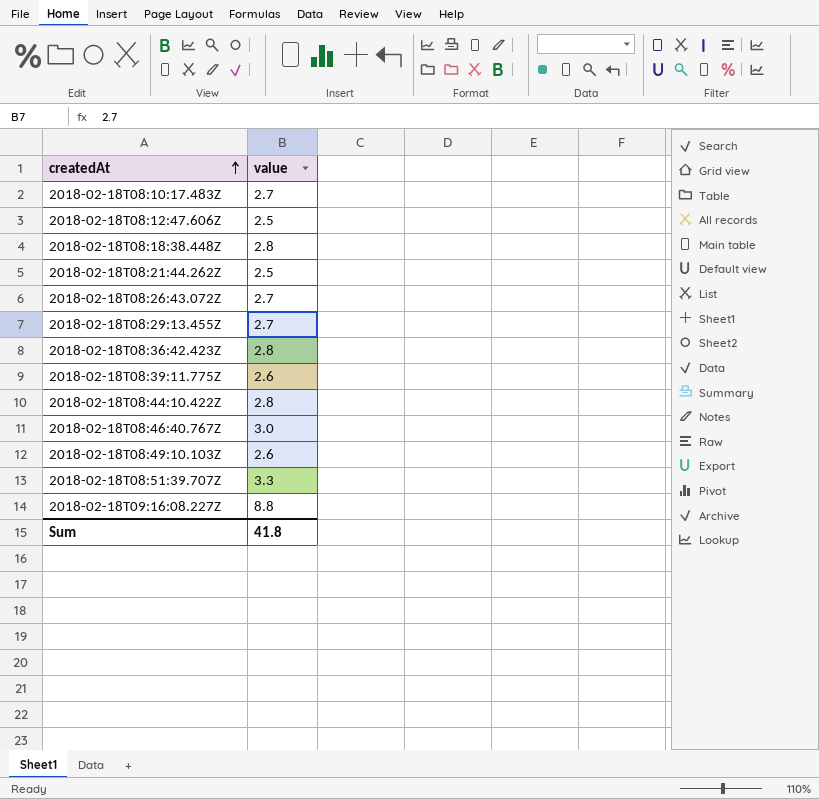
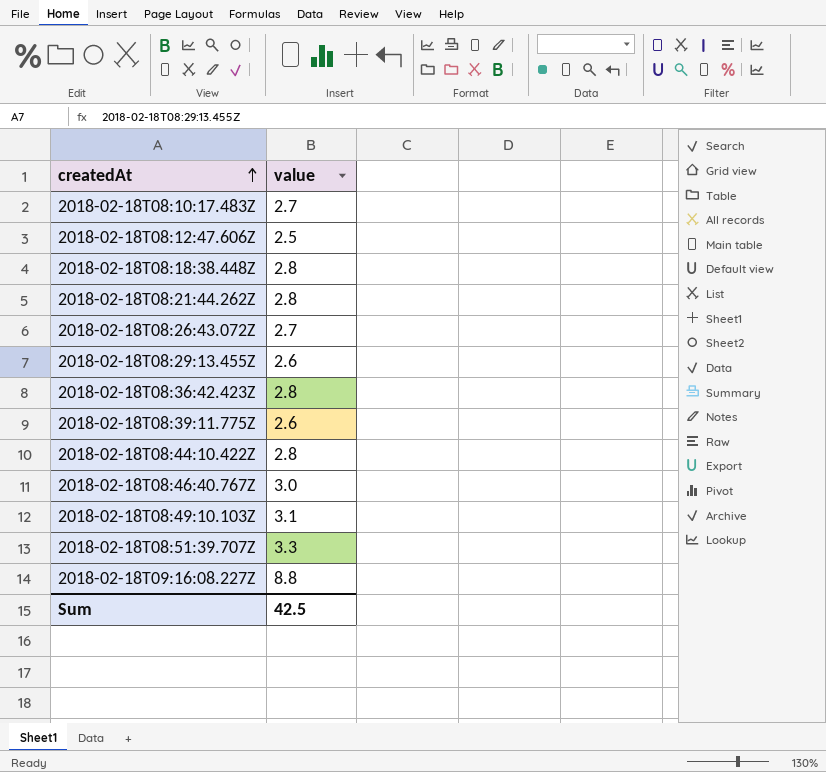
2018-02-18T08:21:44.262Z | value: 2.5 -> 2.8
2018-02-18T08:29:13.455Z | value: 2.7 -> 2.6
2018-02-18T08:49:10.103Z | value: 2.6 -> 3.1
Sum | value: 41.8 -> 42.5

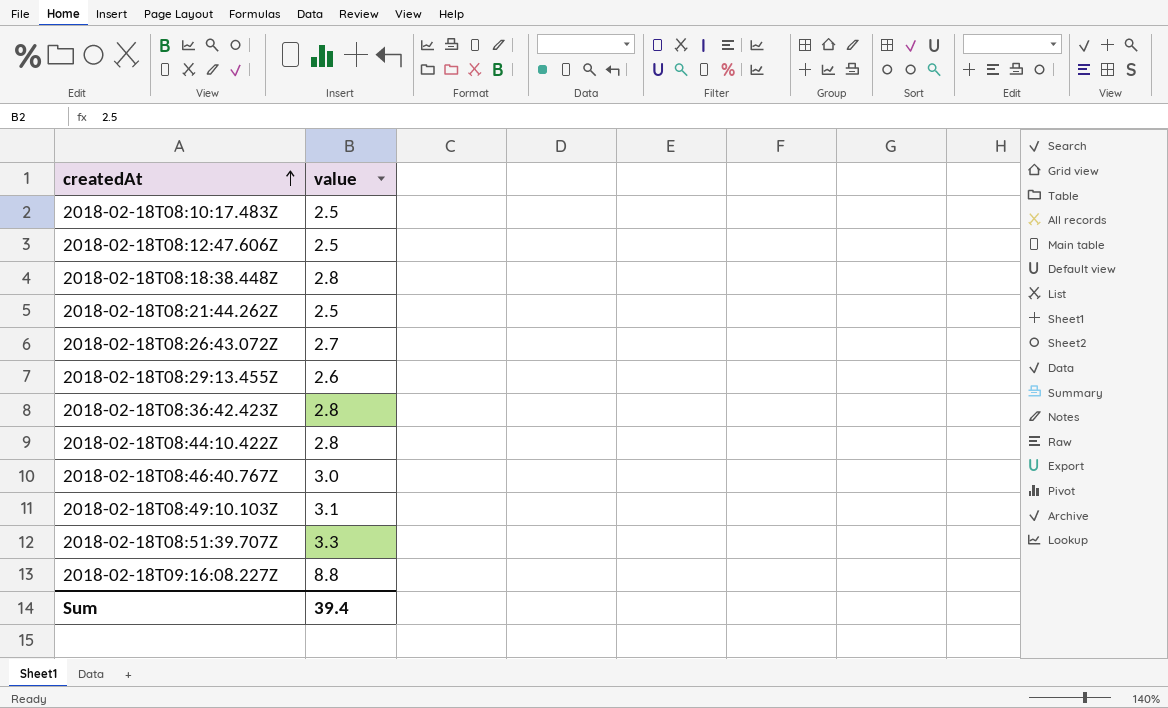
row 2018-02-18T08:39:11.775Z: 2.6 -> none
2018-02-18T08:10:17.483Z | value: 2.7 -> 2.5
2018-02-18T08:21:44.262Z | value: 2.8 -> 2.5
Sum | value: 42.5 -> 39.4

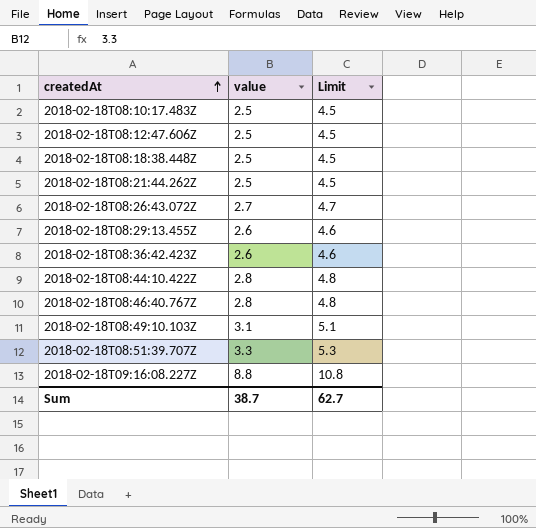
column Limit | formula: none -> [value] + 2
2018-02-18T08:18:38.448Z | value: 2.8 -> 2.5
2018-02-18T08:36:42.423Z | value: 2.8 -> 2.6
2018-02-18T08:46:40.767Z | value: 3.0 -> 2.8
Sum | value: 39.4 -> 38.7

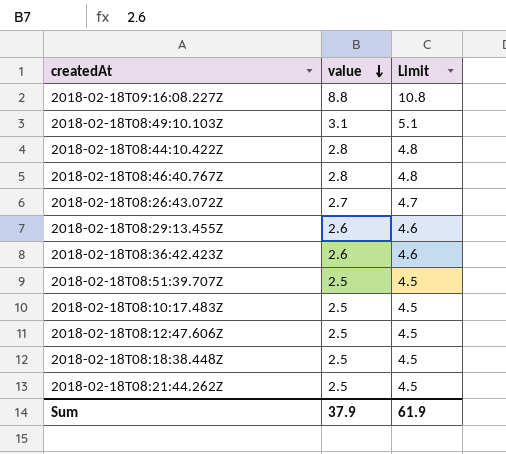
row order: createdAt ascending -> value descending
2018-02-18T08:51:39.707Z | value: 3.3 -> 2.5
2018-02-18T08:51:39.707Z | Limit: 5.3 -> 4.5
Sum | value: 38.7 -> 37.9
Sum | Limit: 62.7 -> 61.9

